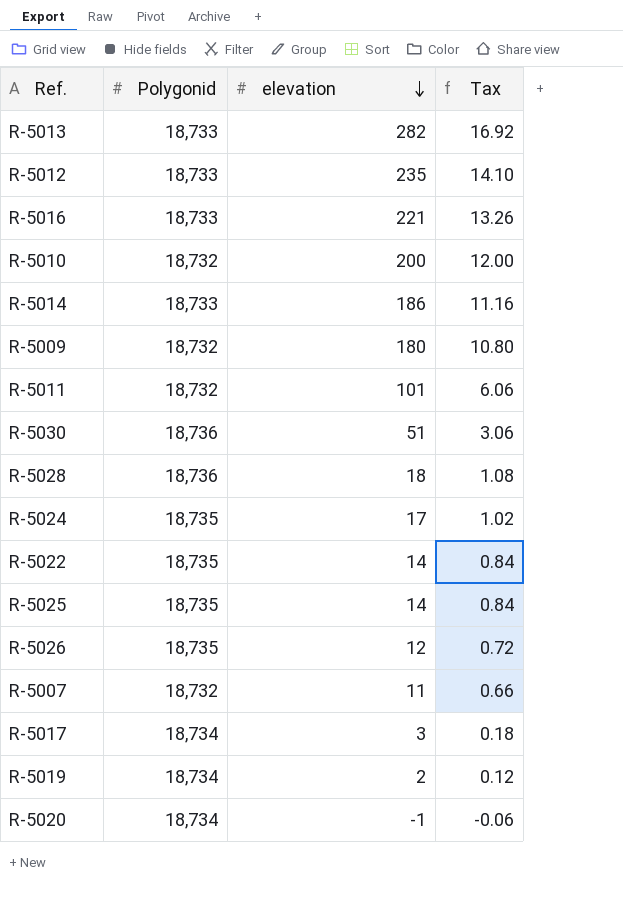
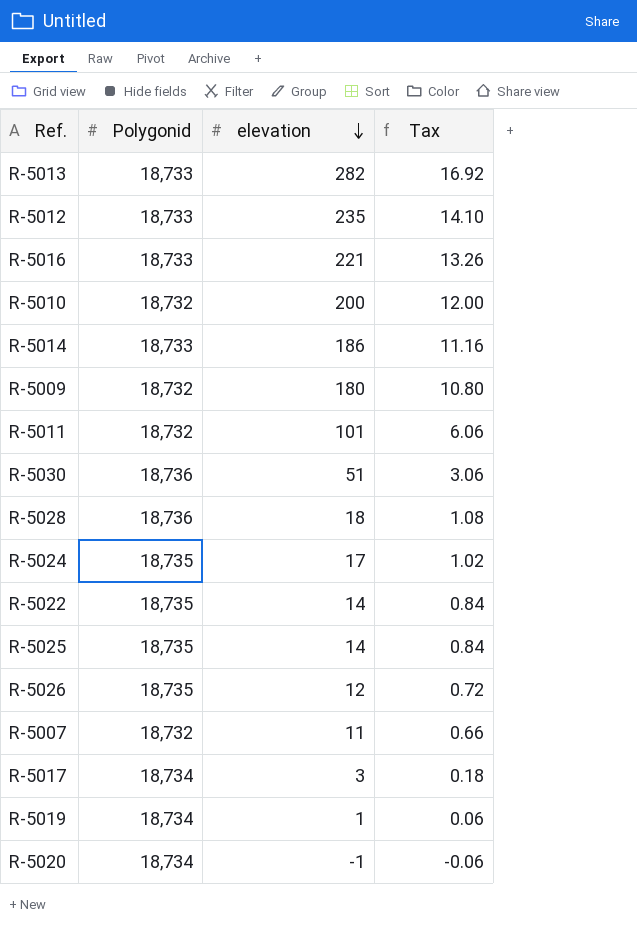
R-5019 | elevation: 2 -> 1
R-5019 | Tax: 0.12 -> 0.06

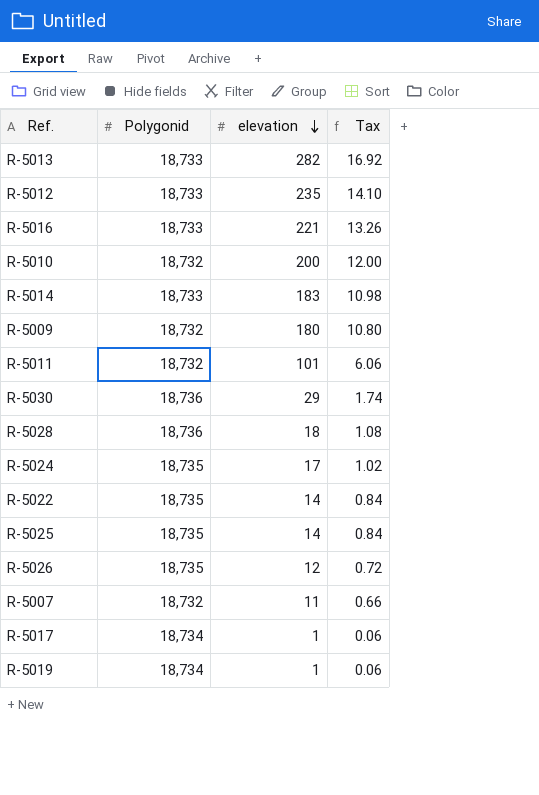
row R-5020: 18,734 | -1 | -0.06 -> none
R-5014 | elevation: 186 -> 183
R-5014 | Tax: 11.16 -> 10.98
R-5030 | elevation: 51 -> 29
R-5030 | Tax: 3.06 -> 1.74
R-5017 | elevation: 3 -> 1
R-5017 | Tax: 0.18 -> 0.06

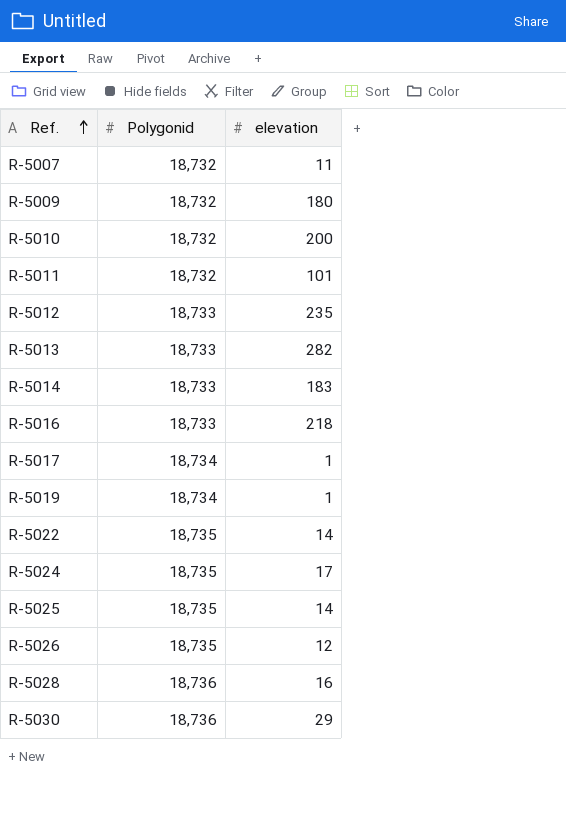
row order: elevation descending -> Ref. ascending
column Tax | formula: [elevation] * 0.06 -> none
R-5016 | elevation: 221 -> 218
R-5028 | elevation: 18 -> 16

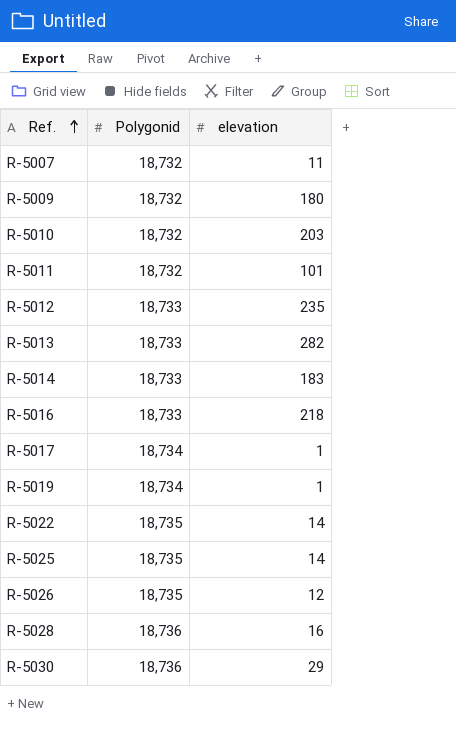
row R-5024: 18,735 | 17 -> none
R-5010 | elevation: 200 -> 203

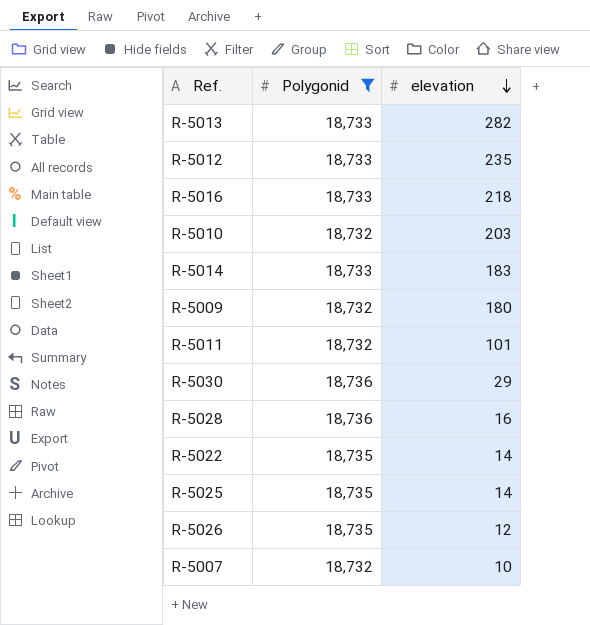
filter: none -> Polygonid != 18,734
row order: Ref. ascending -> elevation descending
R-5007 | elevation: 11 -> 10

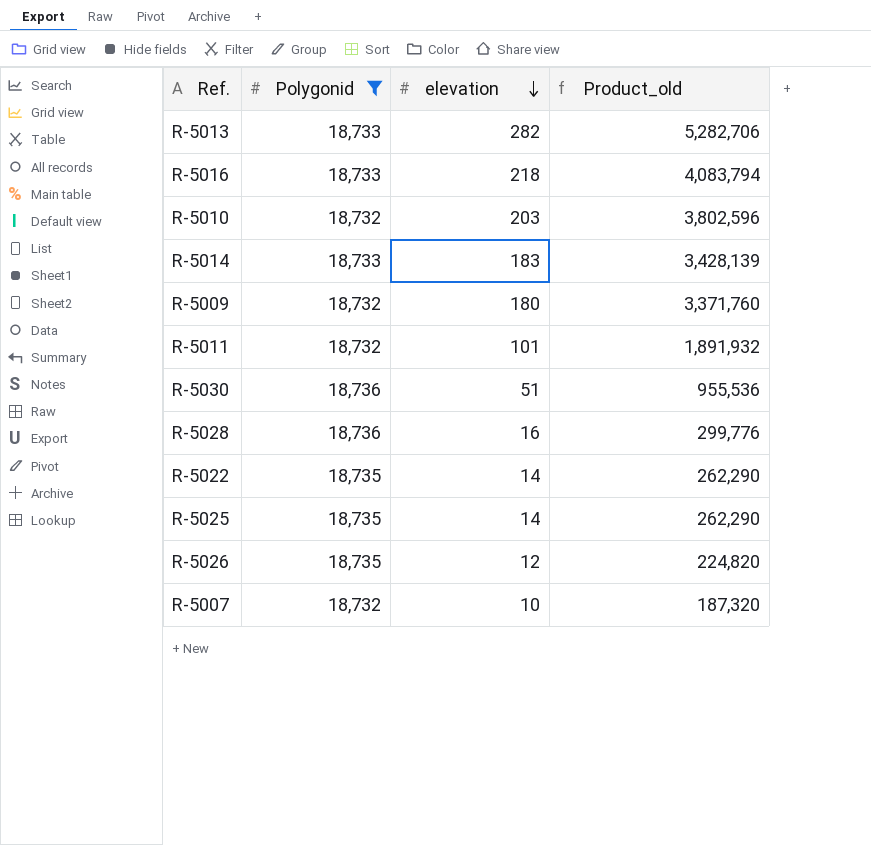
column Product_old | formula: none -> [Polygonid] * [elevation]
row R-5012: 18,733 | 235 -> none
R-5030 | elevation: 29 -> 51

